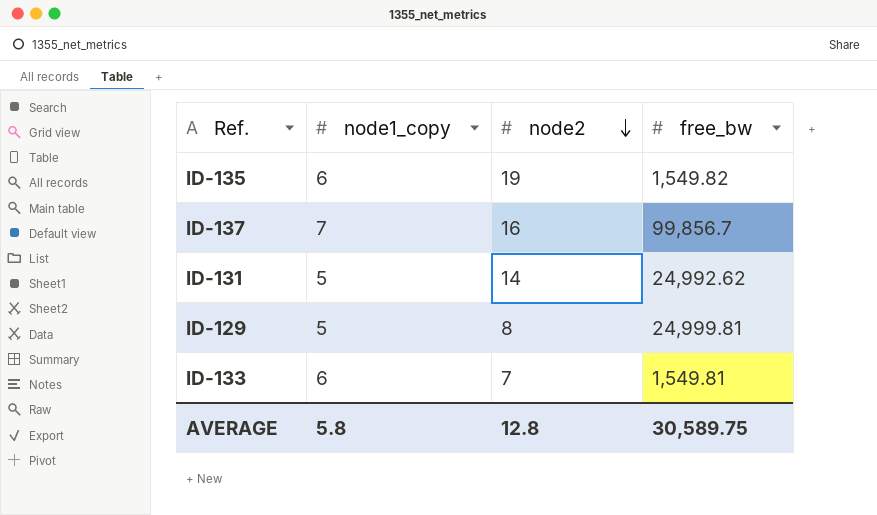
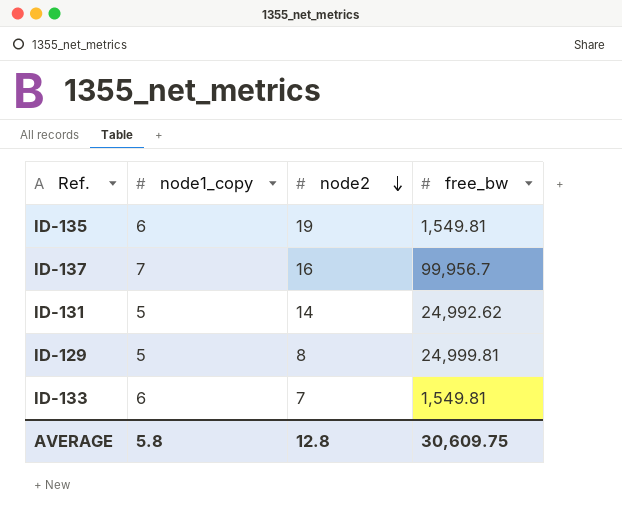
ID-135 | free_bw: 1,549.82 -> 1,549.81
ID-137 | free_bw: 99,856.7 -> 99,956.7
AVERAGE | free_bw: 30,589.75 -> 30,609.75

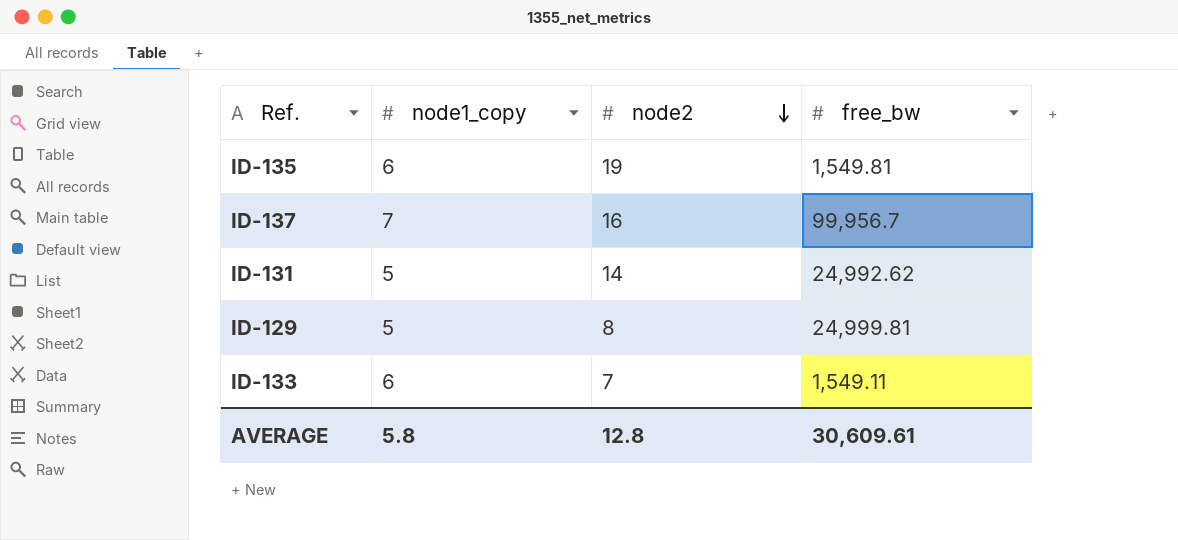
ID-133 | free_bw: 1,549.81 -> 1,549.11
AVERAGE | free_bw: 30,609.75 -> 30,609.61

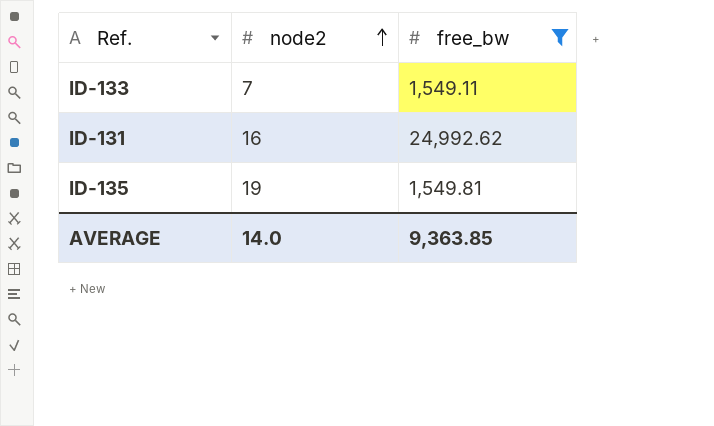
filter: none -> free_bw <= 24,992.62
row order: node2 descending -> node2 ascending
column node1_copy | position: 2 -> none
ID-131 | node2: 14 -> 16
AVERAGE | node2: 12.8 -> 14.0
AVERAGE | free_bw: 30,609.61 -> 9,363.85

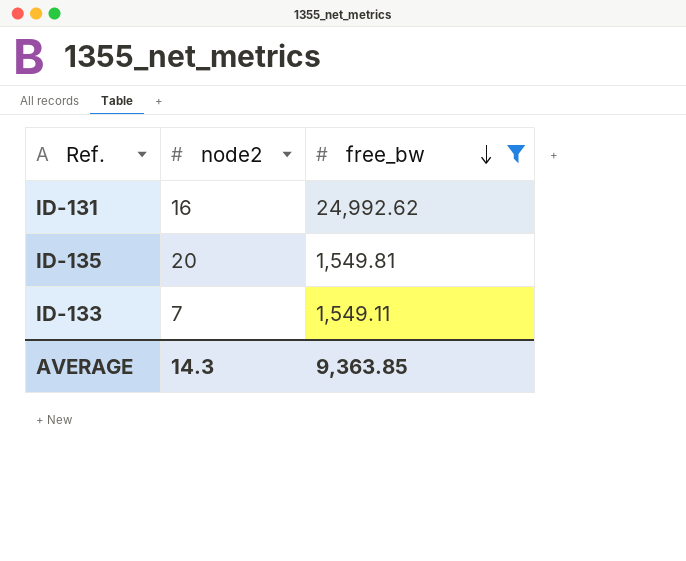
row order: node2 ascending -> free_bw descending
ID-135 | node2: 19 -> 20
AVERAGE | node2: 14.0 -> 14.3

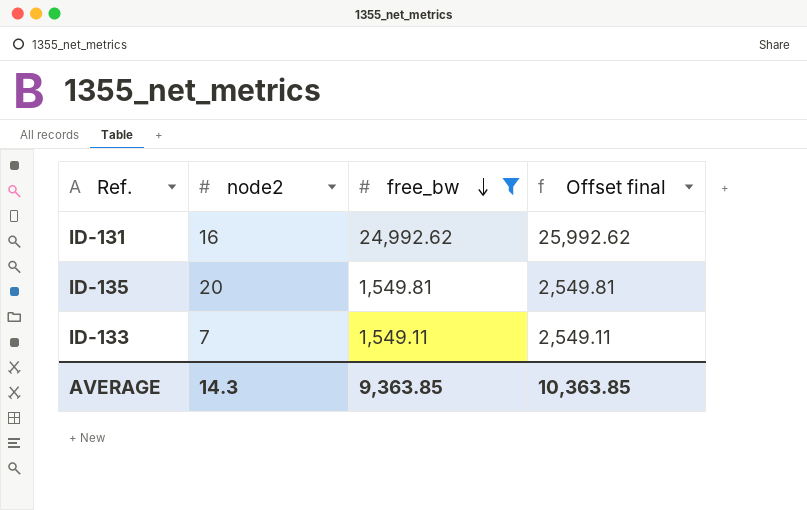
column Offset final | formula: none -> [free_bw] + 1000

